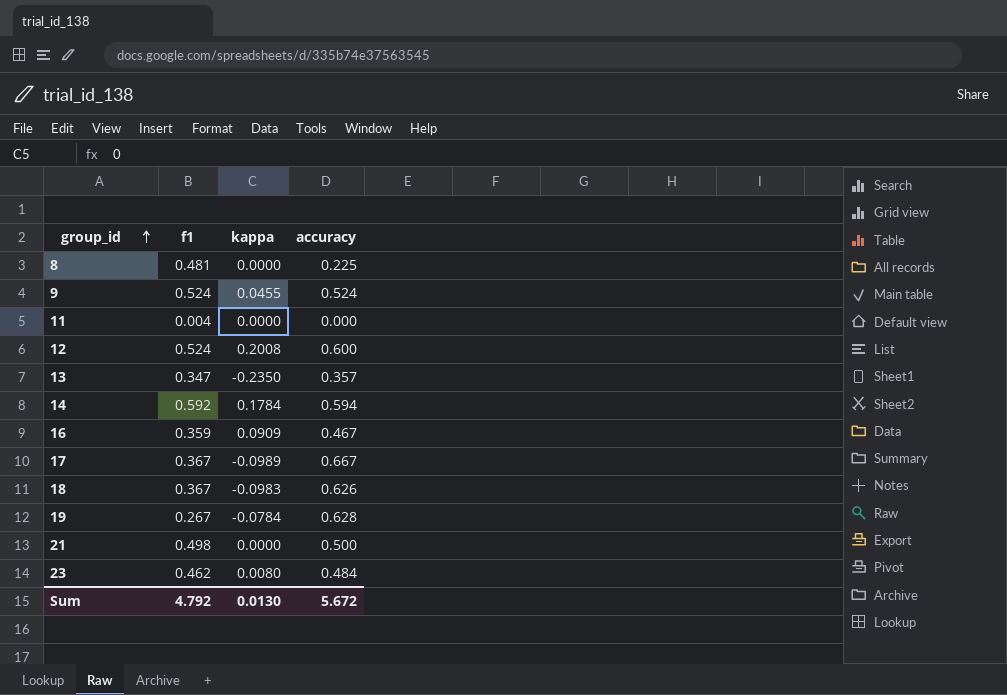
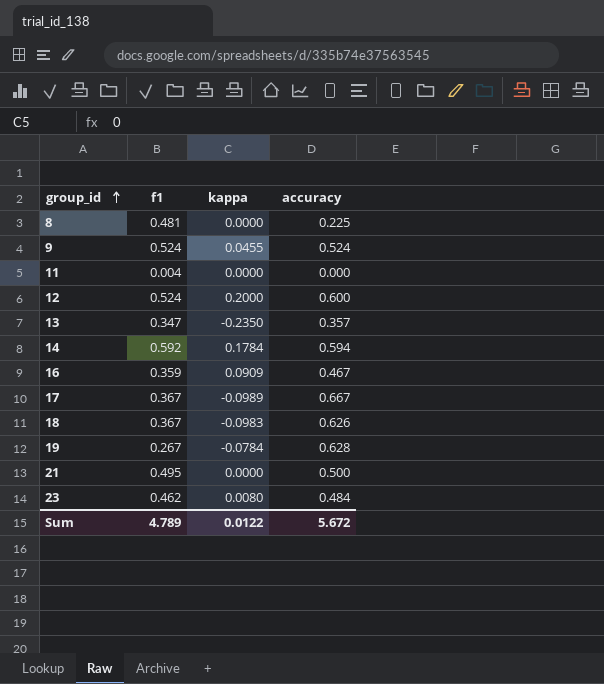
12 | kappa: 0.2008 -> 0.2000
21 | f1: 0.498 -> 0.495
Sum | f1: 4.792 -> 4.789
Sum | kappa: 0.0130 -> 0.0122

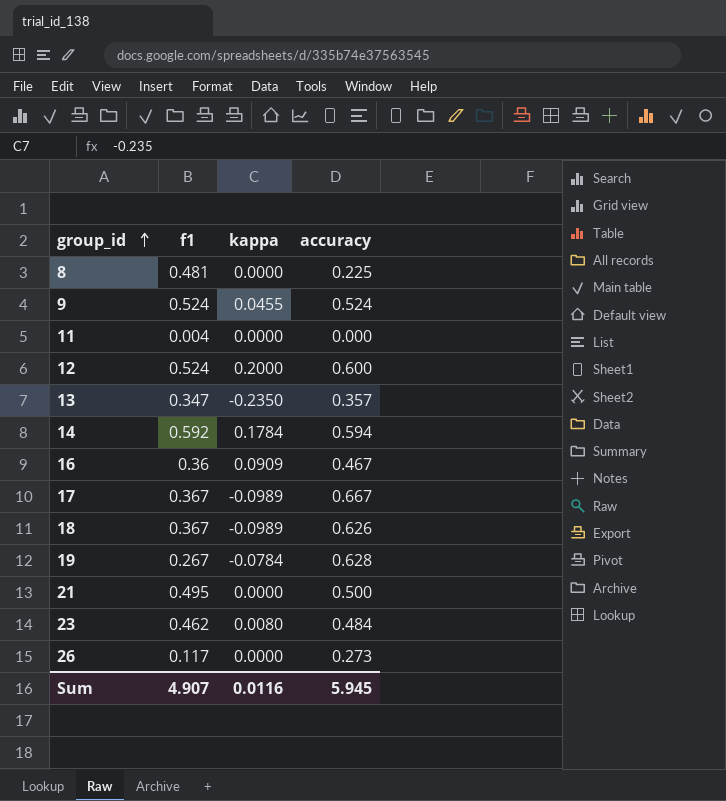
16 | f1: 0.359 -> 0.36
18 | kappa: -0.0983 -> -0.0989
row 26: none -> 0.117 | 0.0000 | 0.273
Sum | f1: 4.789 -> 4.907
Sum | kappa: 0.0122 -> 0.0116
Sum | accuracy: 5.672 -> 5.945

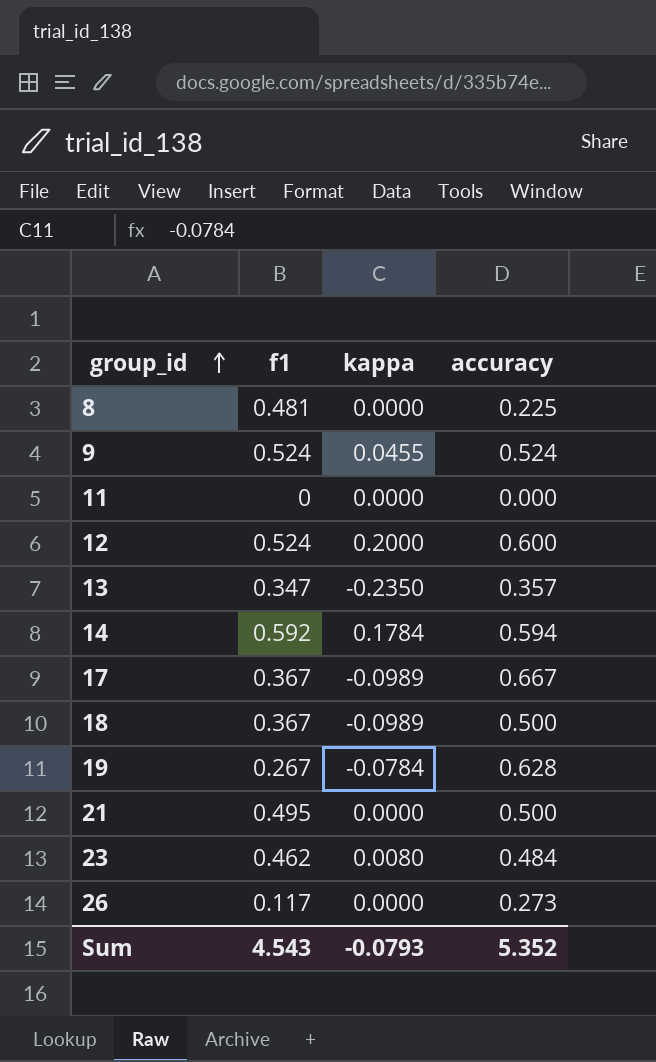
row 16: 0.36 | 0.0909 | 0.467 -> none
11 | f1: 0.004 -> 0
18 | accuracy: 0.626 -> 0.500
Sum | f1: 4.907 -> 4.543
Sum | kappa: 0.0116 -> -0.0793
Sum | accuracy: 5.945 -> 5.352

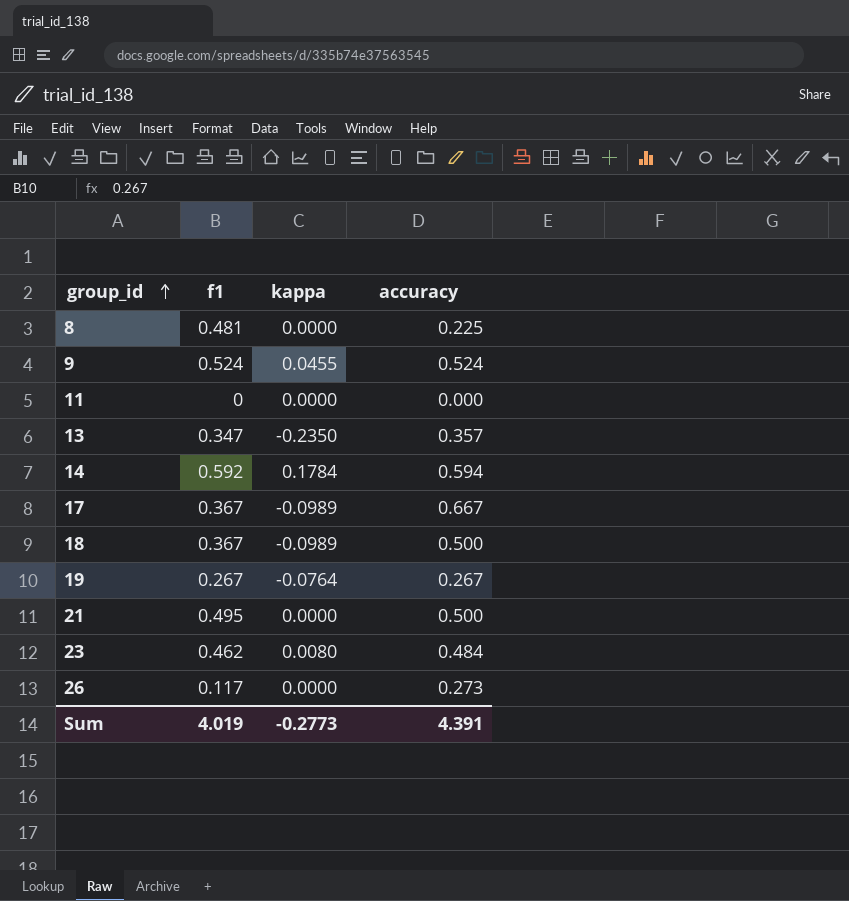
row 12: 0.524 | 0.2000 | 0.600 -> none
19 | kappa: -0.0784 -> -0.0764
19 | accuracy: 0.628 -> 0.267
Sum | f1: 4.543 -> 4.019
Sum | kappa: -0.0793 -> -0.2773
Sum | accuracy: 5.352 -> 4.391

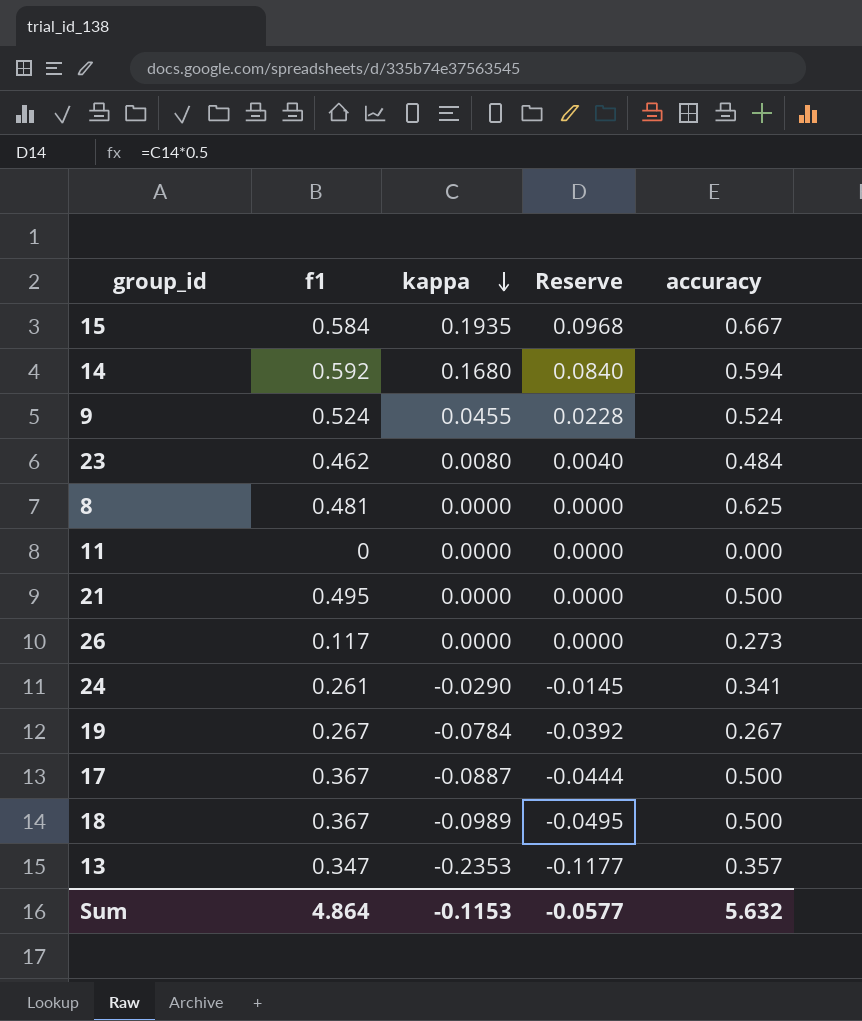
row order: group_id ascending -> kappa descending
column Reserve | formula: none -> [kappa] * 0.5
row 15: none -> 0.584 | 0.1935 | 0.0968 | 0.667
14 | kappa: 0.1784 -> 0.1680
8 | accuracy: 0.225 -> 0.625
row 24: none -> 0.261 | -0.0290 | -0.0145 | 0.341
19 | kappa: -0.0764 -> -0.0784
17 | kappa: -0.0989 -> -0.0887
17 | accuracy: 0.667 -> 0.500
13 | kappa: -0.2350 -> -0.2353
Sum | f1: 4.019 -> 4.864
Sum | kappa: -0.2773 -> -0.1153
Sum | accuracy: 4.391 -> 5.632

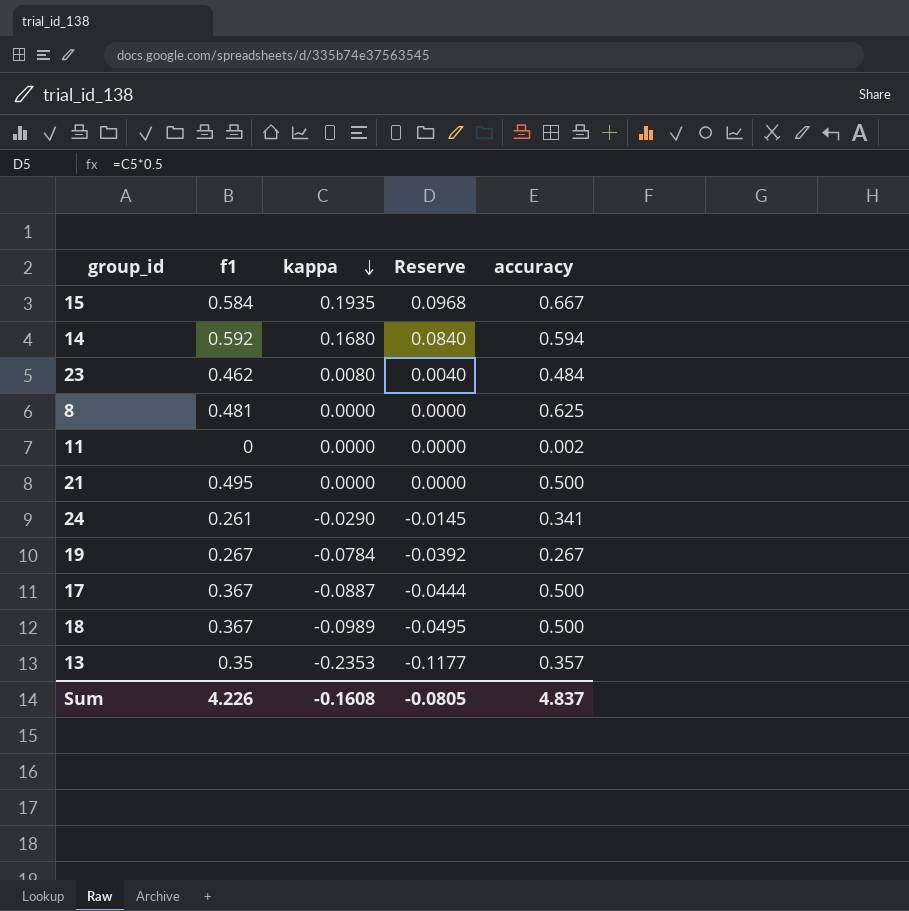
row 9: 0.524 | 0.0455 | 0.0228 | 0.524 -> none
row 26: 0.117 | 0.0000 | 0.0000 | 0.273 -> none
11 | accuracy: 0.000 -> 0.002
13 | f1: 0.347 -> 0.35
Sum | f1: 4.864 -> 4.226
Sum | kappa: -0.1153 -> -0.1608
Sum | Reserve: -0.0577 -> -0.0805
Sum | accuracy: 5.632 -> 4.837

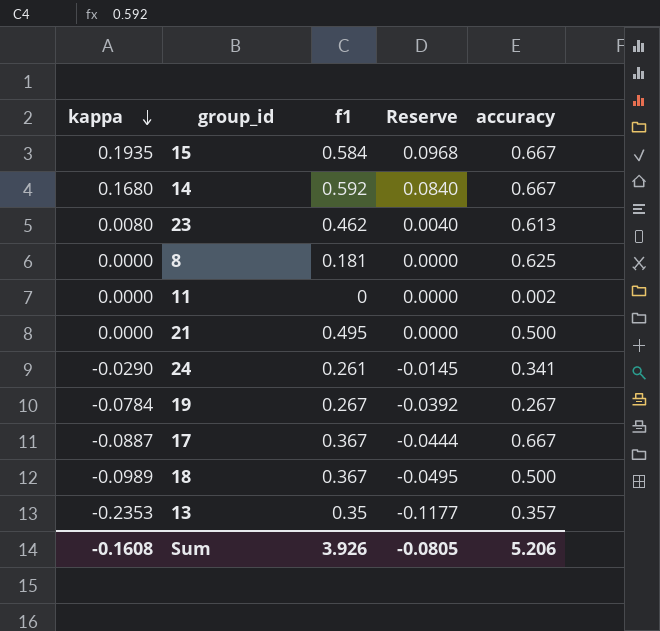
column kappa | position: 3 -> 1
14 | accuracy: 0.594 -> 0.667
23 | accuracy: 0.484 -> 0.613
8 | f1: 0.481 -> 0.181
17 | accuracy: 0.500 -> 0.667
Sum | f1: 4.226 -> 3.926
Sum | accuracy: 4.837 -> 5.206

